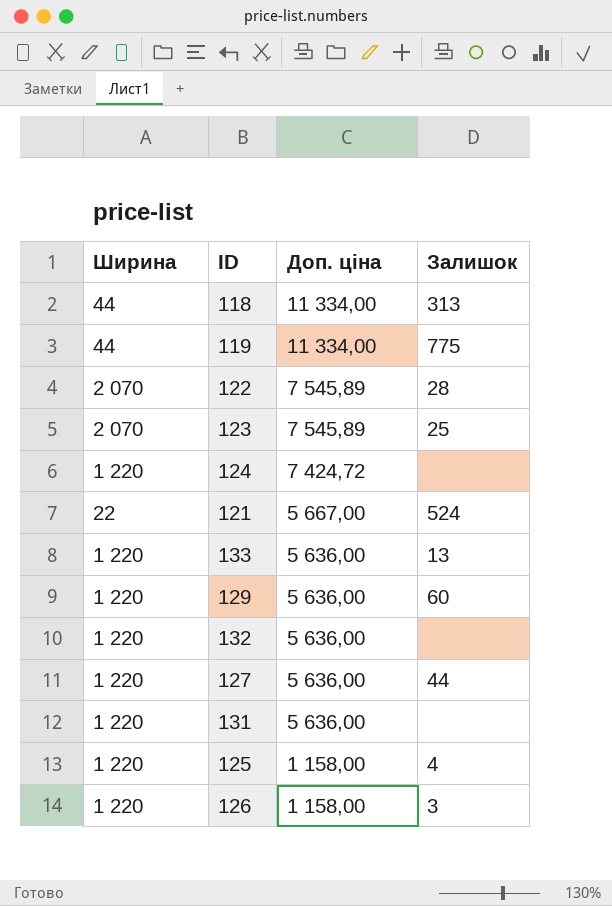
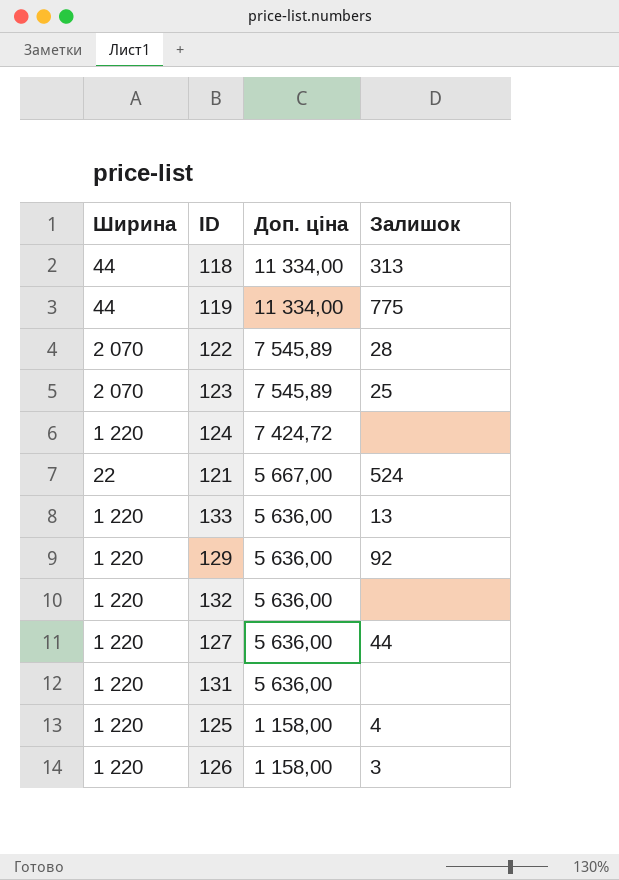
129 | Залишок: 60 -> 92

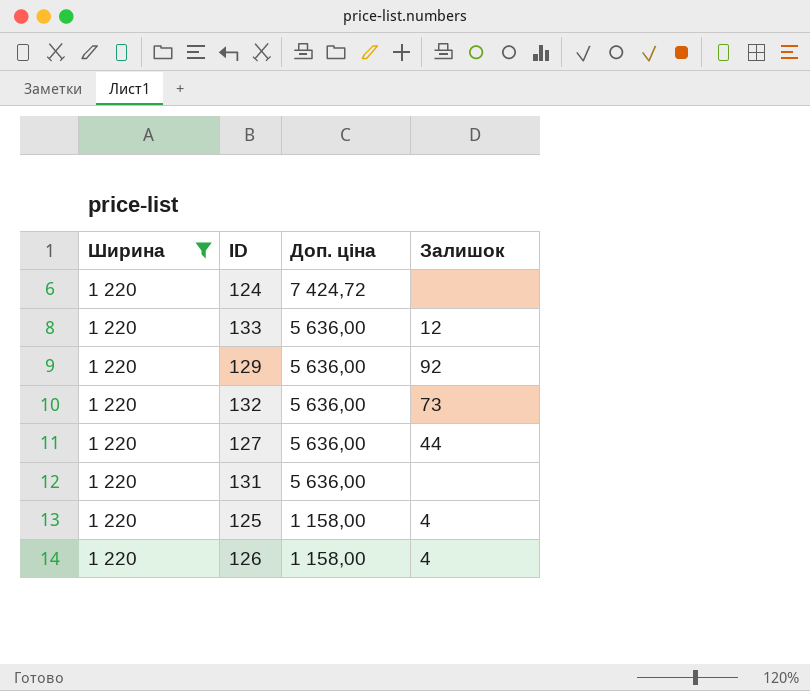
filter: none -> Ширина = 1 220
133 | Залишок: 13 -> 12
132 | Залишок: none -> 73
126 | Залишок: 3 -> 4

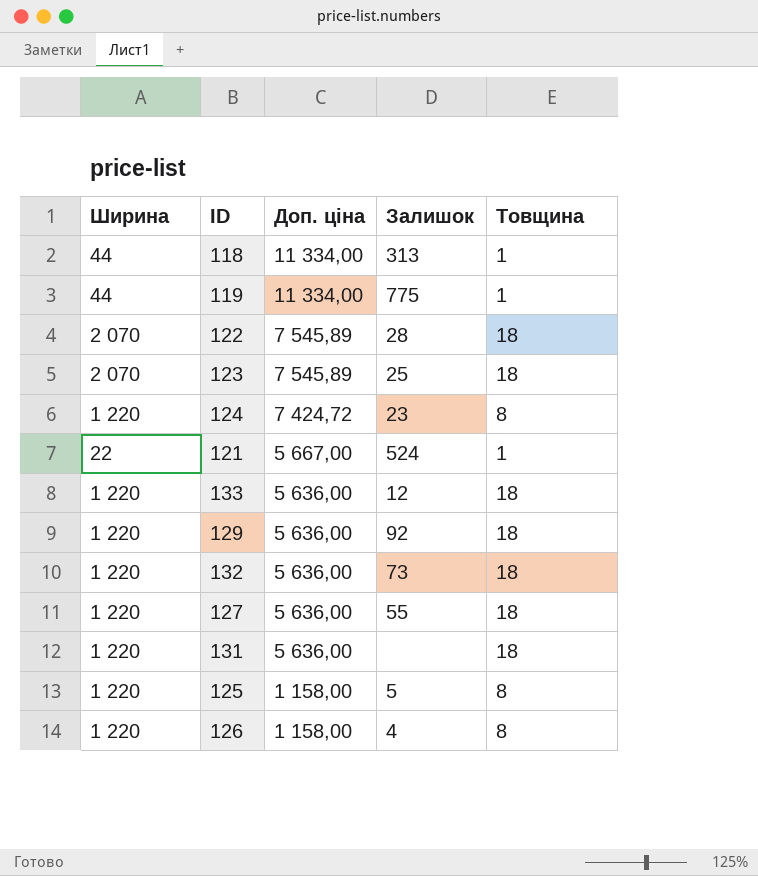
filter: Ширина = 1 220 -> none
column Товщина | position: none -> 5
124 | Залишок: none -> 23
127 | Залишок: 44 -> 55
125 | Залишок: 4 -> 5

